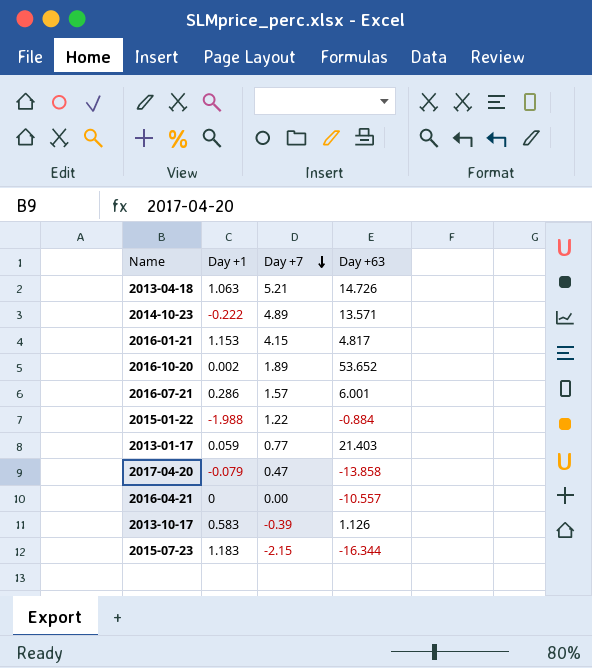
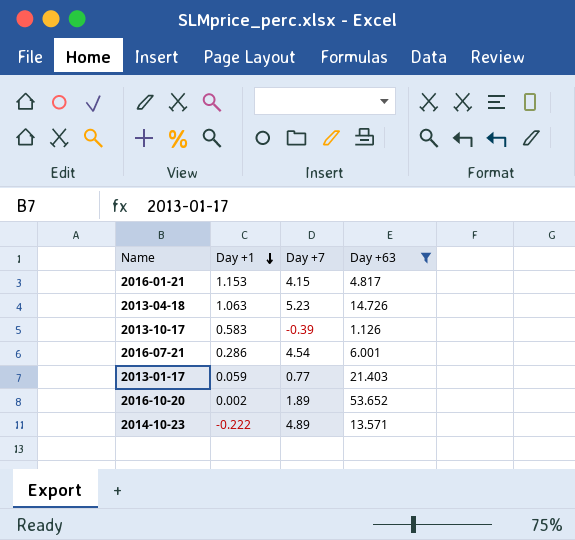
filter: none -> Day +63 >= 1.126
row order: Day +7 descending -> Day +1 descending
2013-04-18 | Day +7: 5.21 -> 5.23
2016-07-21 | Day +7: 1.57 -> 4.54

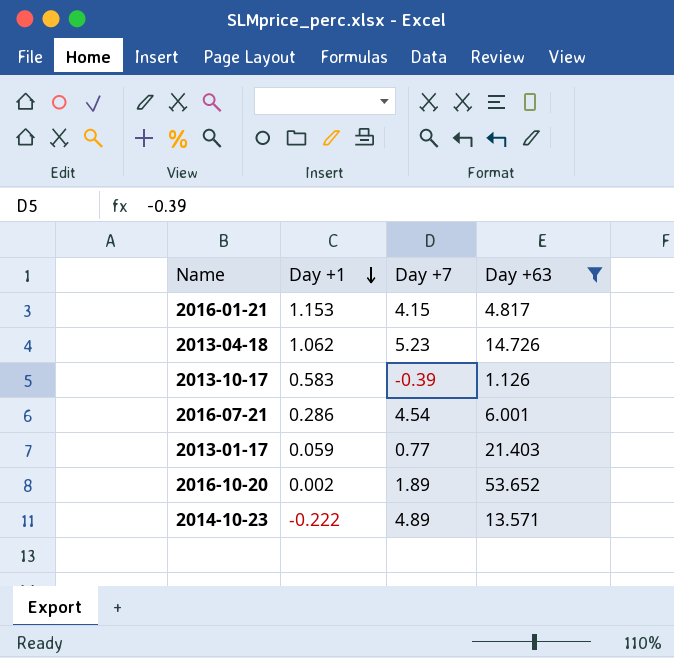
2013-04-18 | Day +1: 1.063 -> 1.062

